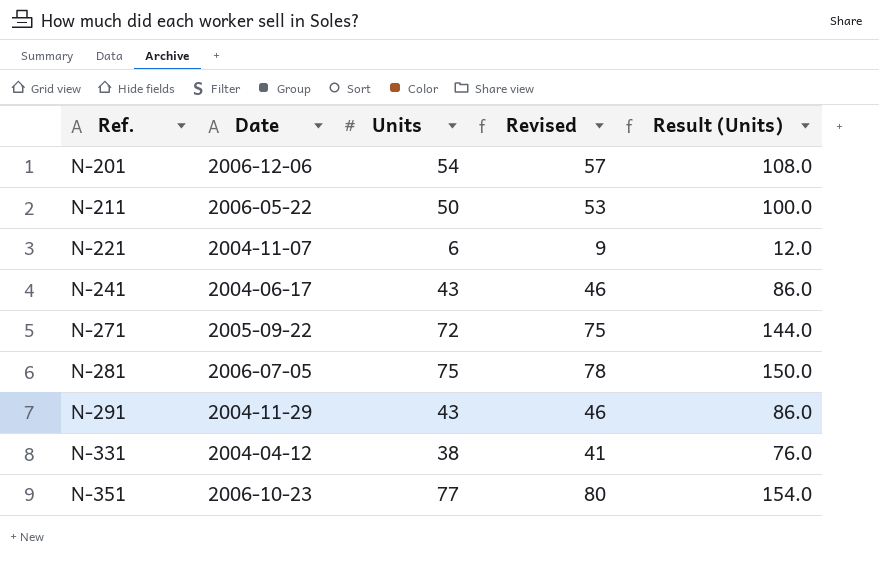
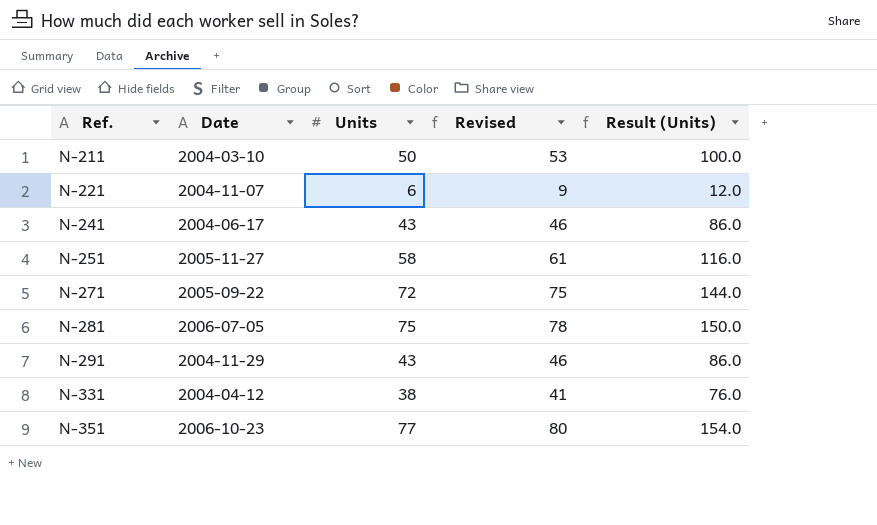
row N-201: 2006-12-06 | 54 | 57 | 108.0 -> none
N-211 | Date: 2006-05-22 -> 2004-03-10
row N-251: none -> 2005-11-27 | 58 | 61 | 116.0

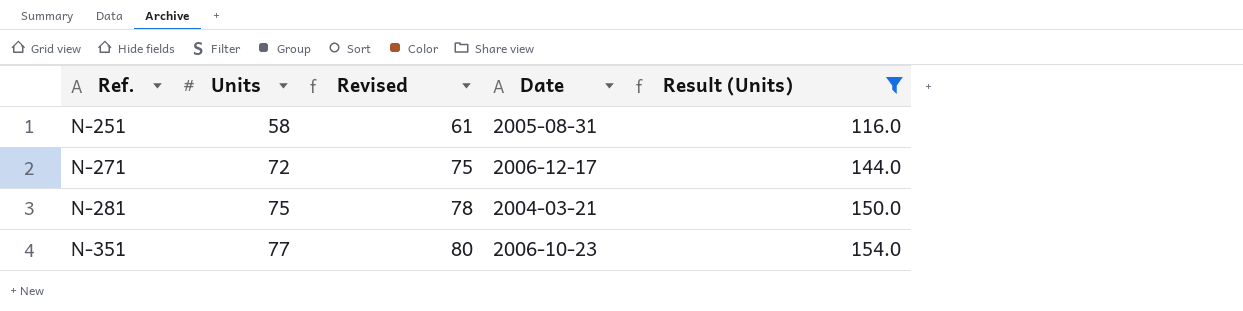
filter: none -> Result (Units) >= 116.0
column Date | position: 2 -> 4
N-251 | Date: 2005-11-27 -> 2005-08-31
N-271 | Date: 2005-09-22 -> 2006-12-17
N-281 | Date: 2006-07-05 -> 2004-03-21

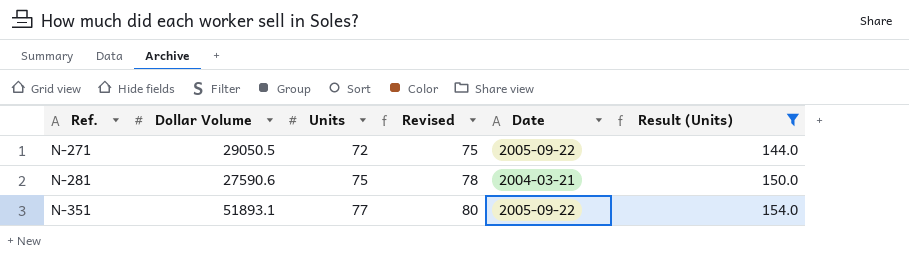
column Dollar Volume | position: none -> 2
row N-251: 58 | 61 | 2005-08-31 | 116.0 -> none
N-271 | Date: 2006-12-17 -> 2005-09-22
N-351 | Date: 2006-10-23 -> 2005-09-22

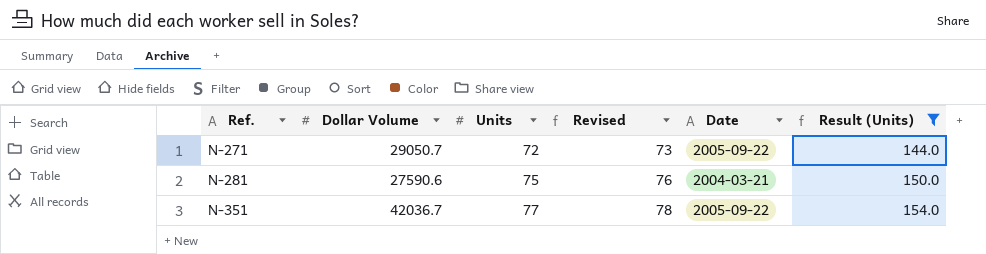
column Revised | formula: [Units] + 3 -> [Units] + 1
N-271 | Dollar Volume: 29050.5 -> 29050.7
N-351 | Dollar Volume: 51893.1 -> 42036.7

